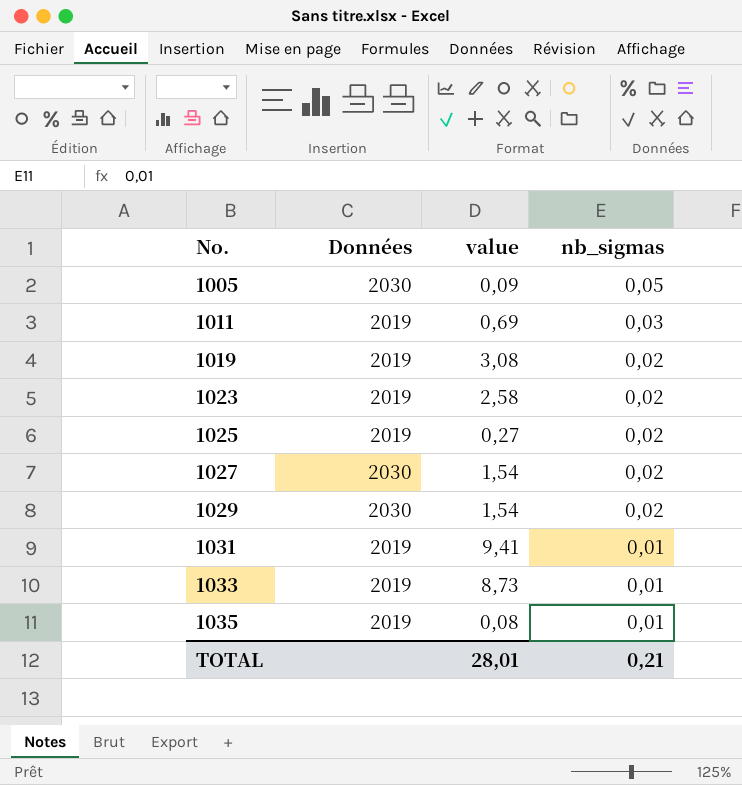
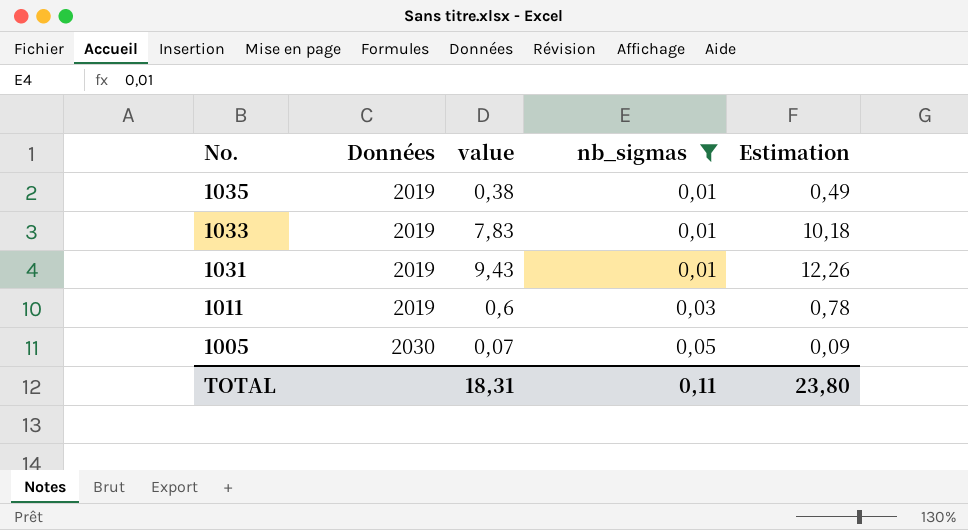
filter: none -> nb_sigmas != 0,02
row order: No. ascending -> No. descending
column Estimation | formula: none -> [value] * 1,3
1035 | value: 0,08 -> 0,38
1033 | value: 8,73 -> 7,83
1031 | value: 9,41 -> 9,43
1011 | value: 0,69 -> 0,6
1005 | value: 0,09 -> 0,07
TOTAL | value: 28,01 -> 18,31
TOTAL | nb_sigmas: 0,21 -> 0,11

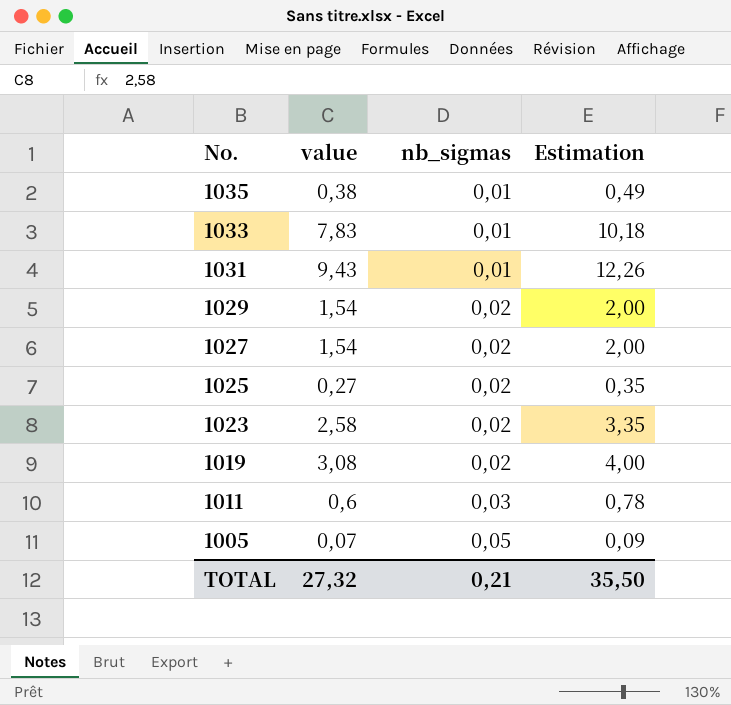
filter: nb_sigmas != 0,02 -> none
column Données | position: 2 -> none
TOTAL | value: 18,31 -> 27,32
TOTAL | nb_sigmas: 0,11 -> 0,21
TOTAL | Estimation: 23,80 -> 35,50

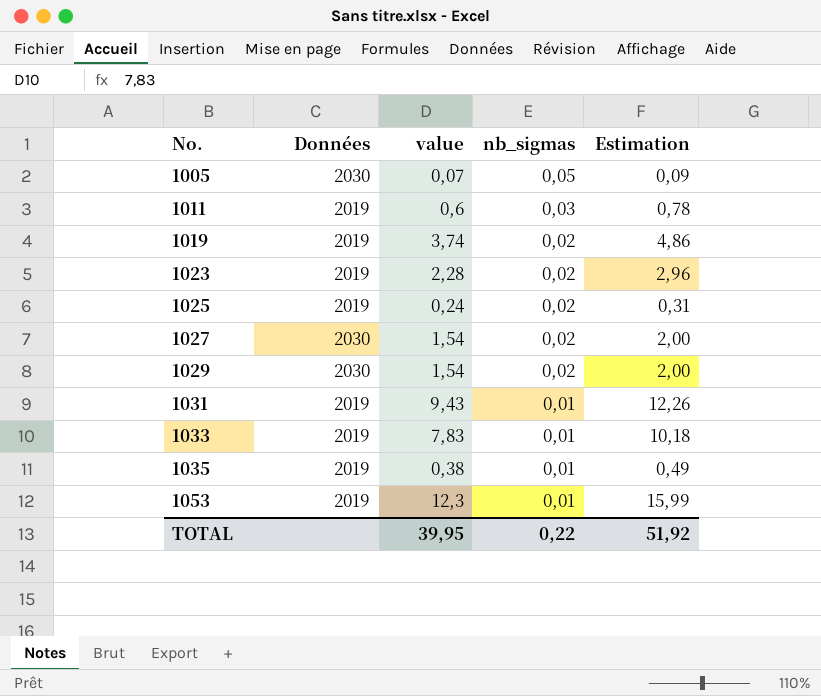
row order: No. descending -> No. ascending
column Données | position: none -> 2
1019 | value: 3,08 -> 3,74
1019 | Estimation: 4,00 -> 4,86
1023 | value: 2,58 -> 2,28
1023 | Estimation: 3,35 -> 2,96
1025 | value: 0,27 -> 0,24
1025 | Estimation: 0,35 -> 0,31
row 1053: none -> 2019 | 12,3 | 0,01 | 15,99
TOTAL | value: 27,32 -> 39,95
TOTAL | nb_sigmas: 0,21 -> 0,22
TOTAL | Estimation: 35,50 -> 51,92

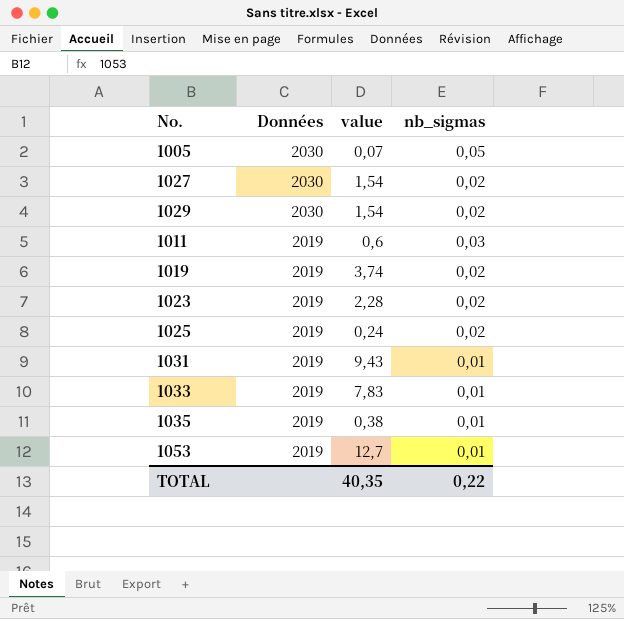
row order: No. ascending -> Données descending
column Estimation | formula: [value] * 1,3 -> none
1053 | value: 12,3 -> 12,7
TOTAL | value: 39,95 -> 40,35

